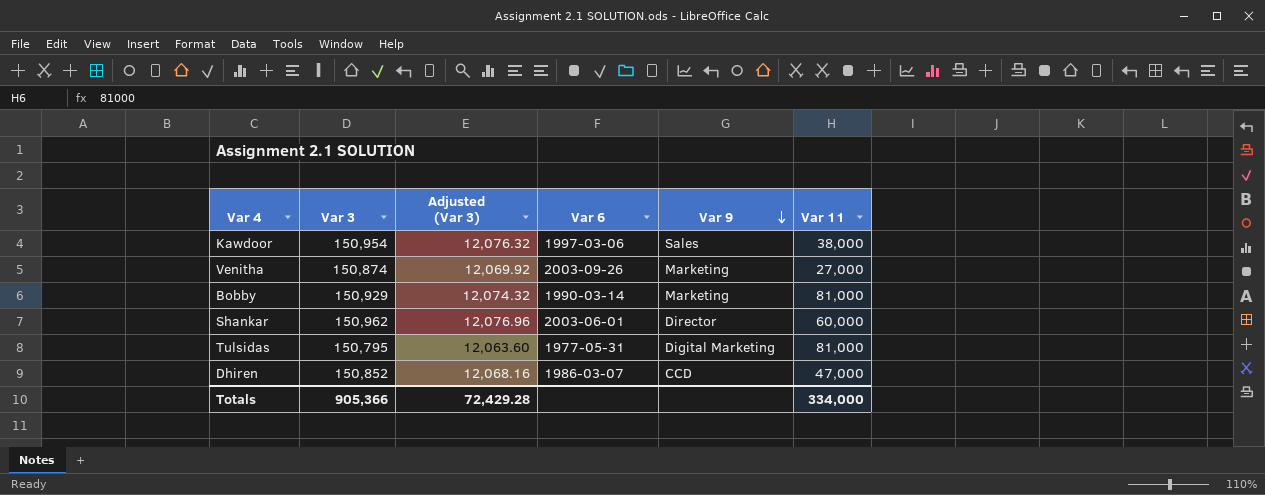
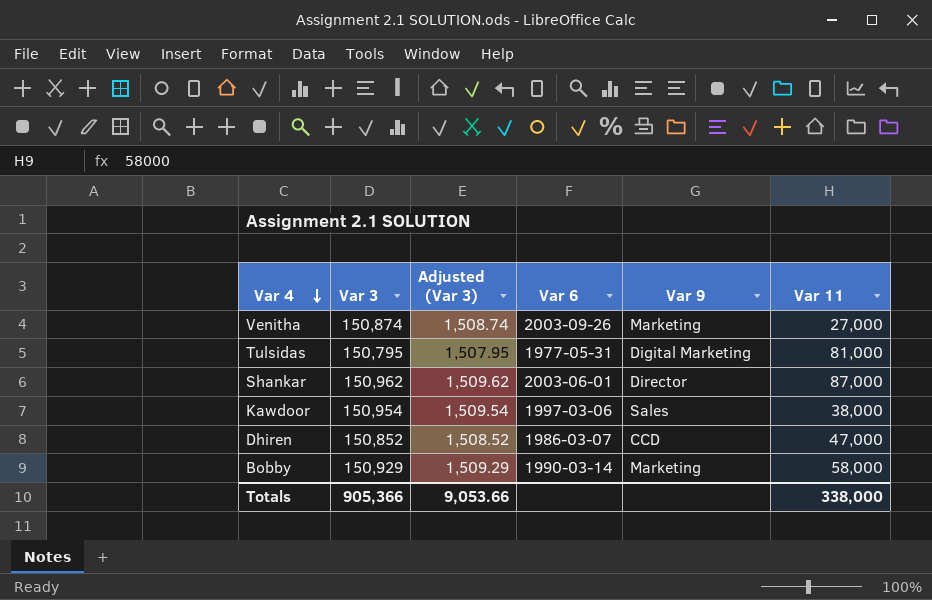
row order: Var 9 descending -> Var 4 descending
column Adjusted (Var 3) | formula: [Var 3] * 0.08 -> [Var 3] * 0.01
Shankar | Var 11: 60,000 -> 87,000
Bobby | Var 11: 81,000 -> 58,000
Totals | Adjusted (Var 3): 72,429.28 -> 9,053.66
Totals | Var 11: 334,000 -> 338,000

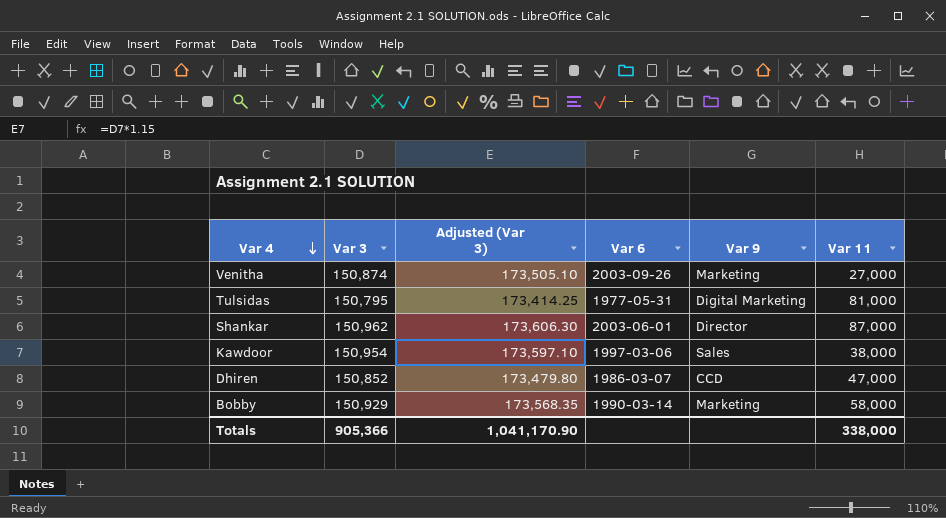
column Adjusted (Var 3) | formula: [Var 3] * 0.01 -> [Var 3] * 1.15
Totals | Adjusted (Var 3): 9,053.66 -> 1,041,170.90

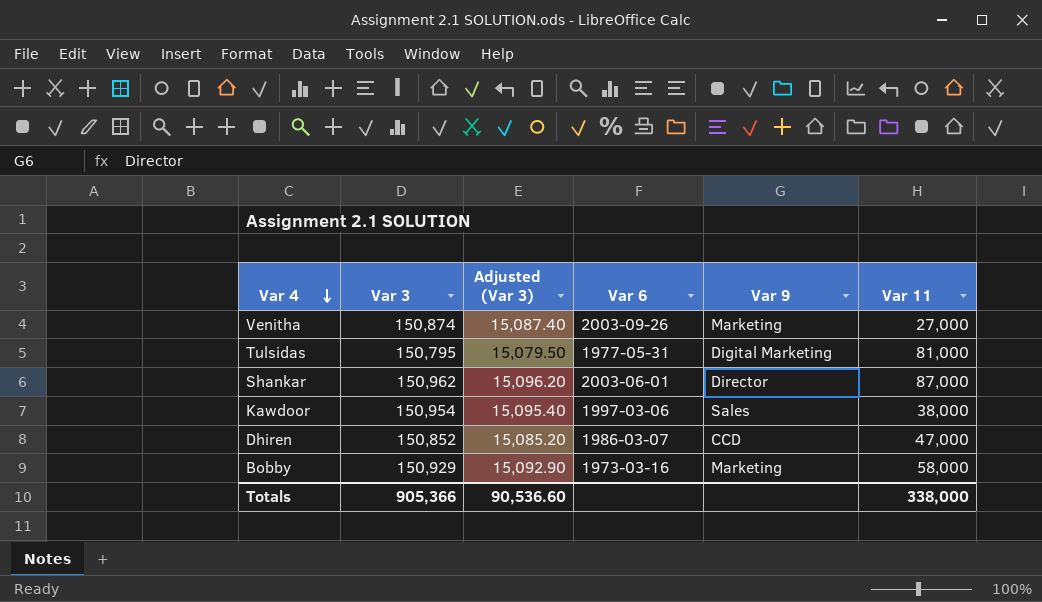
column Adjusted (Var 3) | formula: [Var 3] * 1.15 -> [Var 3] * 0.1
Bobby | Var 6: 1990-03-14 -> 1973-03-16
Totals | Adjusted (Var 3): 1,041,170.90 -> 90,536.60

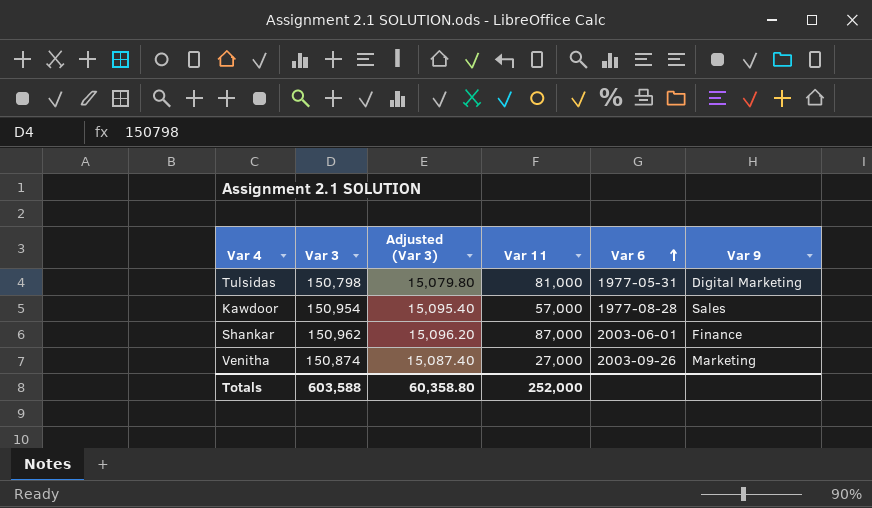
row order: Var 4 descending -> Var 6 ascending
column Var 11 | position: 6 -> 4
row Dhiren: 150,852 | 15,085.20 | 1986-03-07 | CCD | 47,000 -> none
row Bobby: 150,929 | 15,092.90 | 1973-03-16 | Marketing | 58,000 -> none
Tulsidas | Var 3: 150,795 -> 150,798
Tulsidas | Adjusted (Var 3): 15,079.50 -> 15,079.80
Kawdoor | Var 11: 38,000 -> 57,000
Kawdoor | Var 6: 1997-03-06 -> 1977-08-28
Shankar | Var 9: Director -> Finance
Totals | Var 3: 905,366 -> 603,588
Totals | Adjusted (Var 3): 90,536.60 -> 60,358.80
Totals | Var 11: 338,000 -> 252,000

